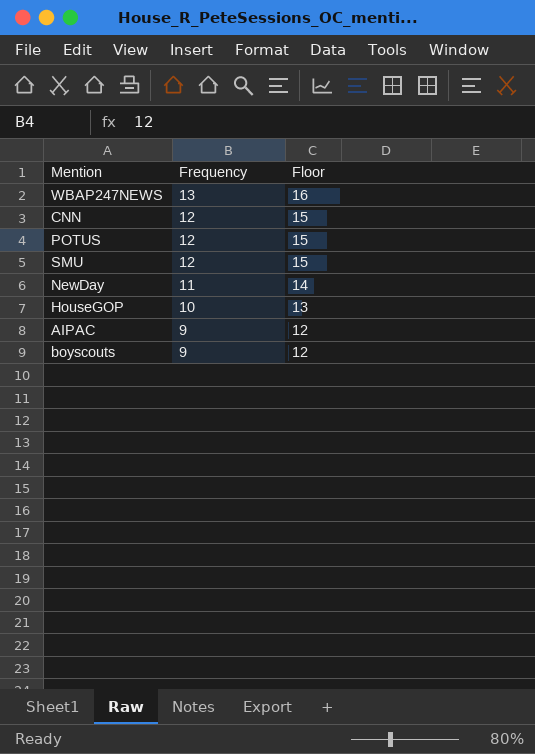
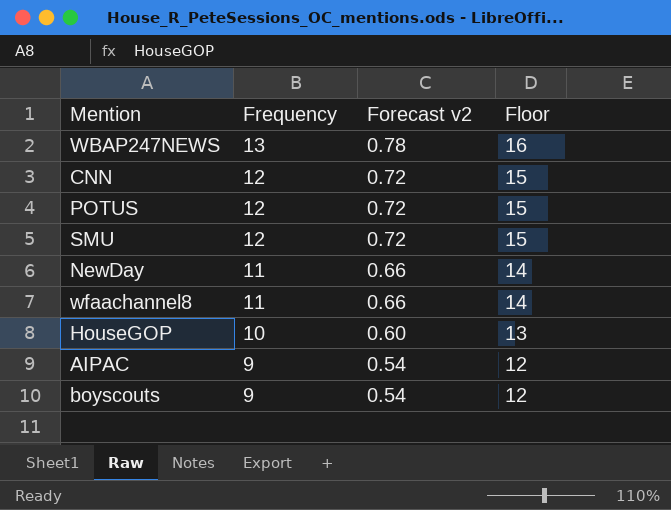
column Forecast v2 | formula: none -> [Frequency] * 0.06
row wfaachannel8: none -> 11 | 0.66 | 14

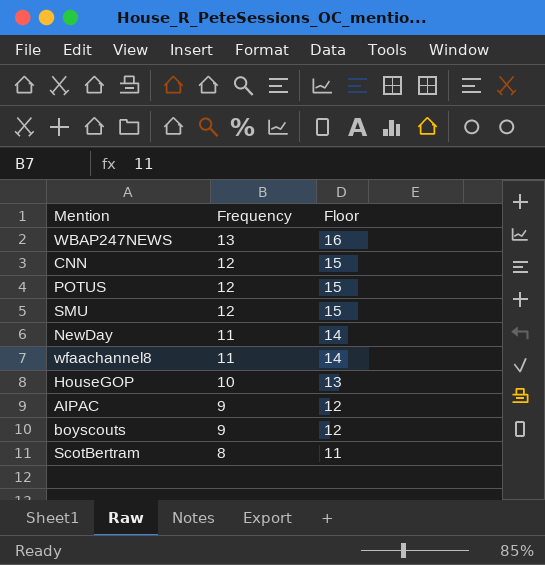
column Forecast v2 | formula: [Frequency] * 0.06 -> none
row ScotBertram: none -> 8 | 11

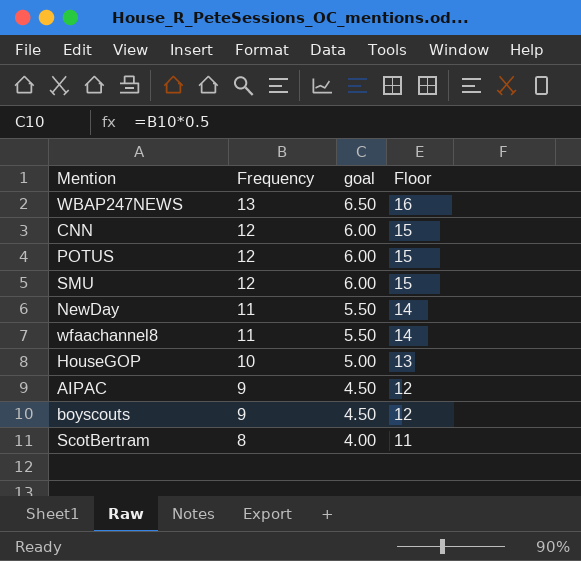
column goal | formula: none -> [Frequency] * 0.5

